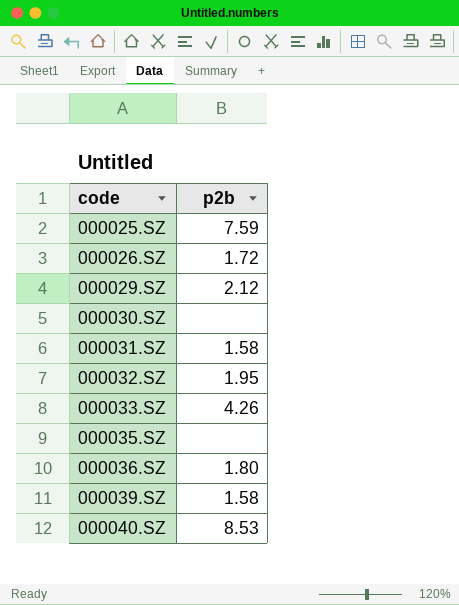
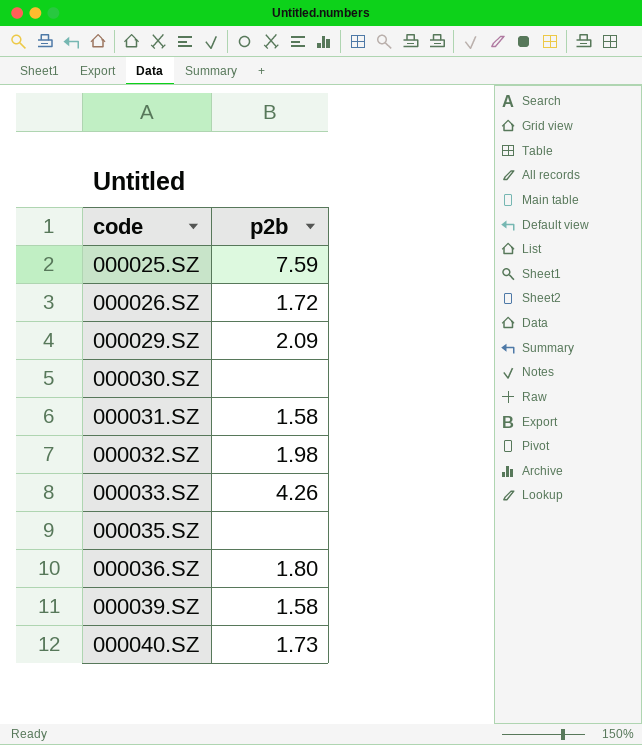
000029.SZ | p2b: 2.12 -> 2.09
000032.SZ | p2b: 1.95 -> 1.98
000040.SZ | p2b: 8.53 -> 1.73

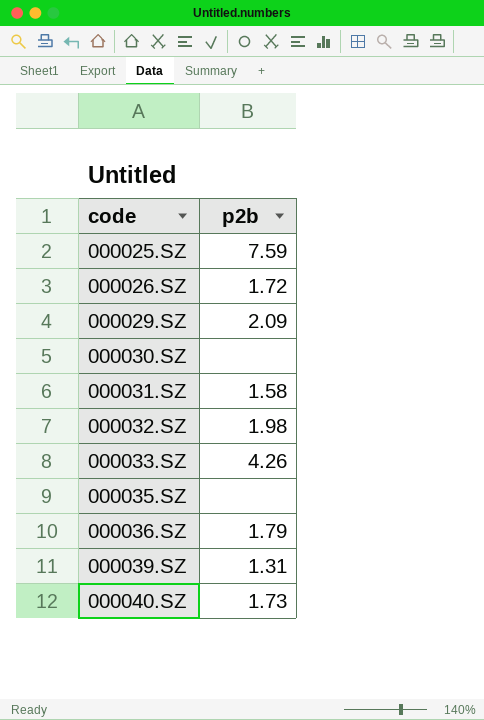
000036.SZ | p2b: 1.80 -> 1.79
000039.SZ | p2b: 1.58 -> 1.31

